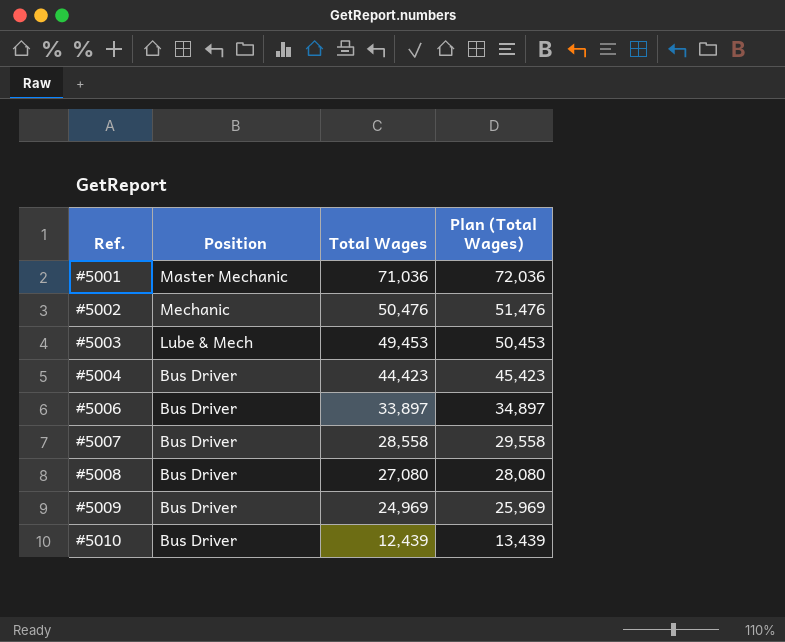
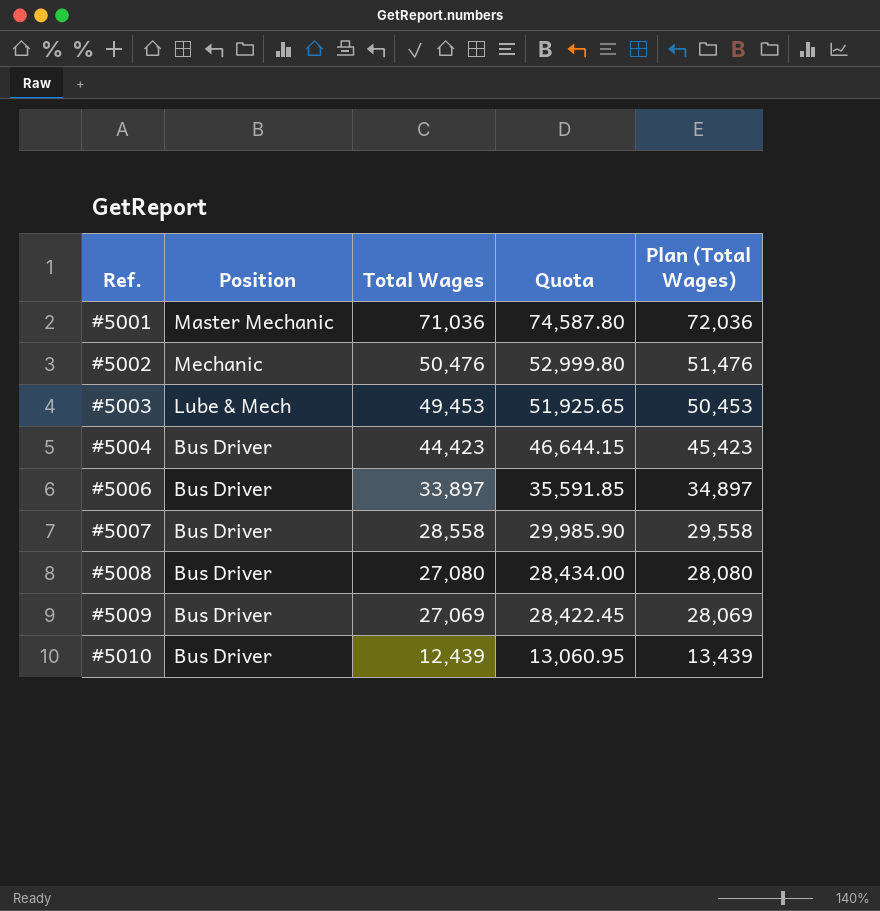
column Quota | formula: none -> [Total Wages] * 1.05
#5009 | Total Wages: 24,969 -> 27,069
#5009 | Plan (Total Wages): 25,969 -> 28,069

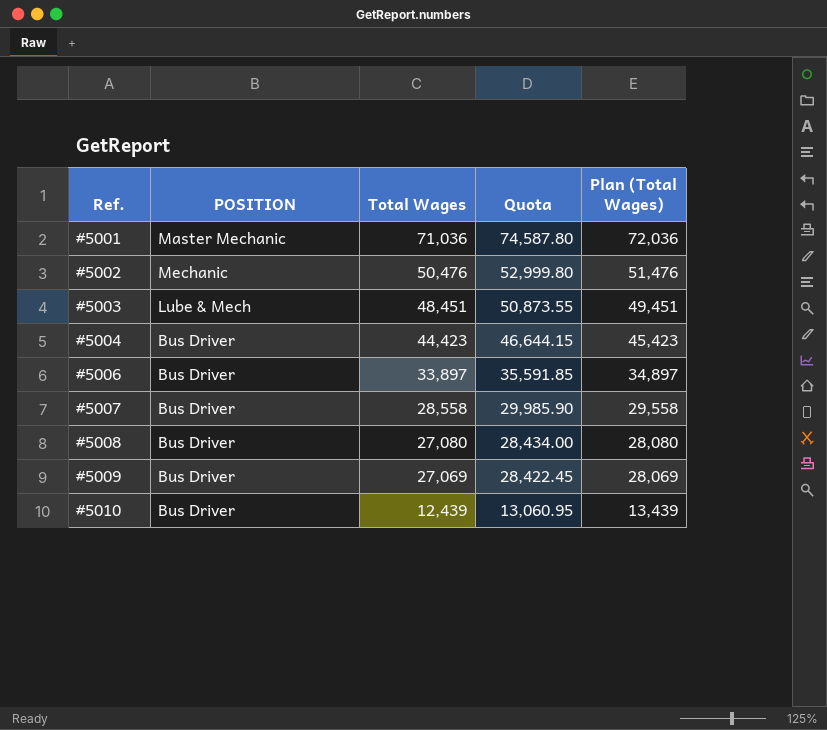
column name: Position -> POSITION
#5003 | Total Wages: 49,453 -> 48,451
#5003 | Quota: 51,925.65 -> 50,873.55
#5003 | Plan (Total Wages): 50,453 -> 49,451

